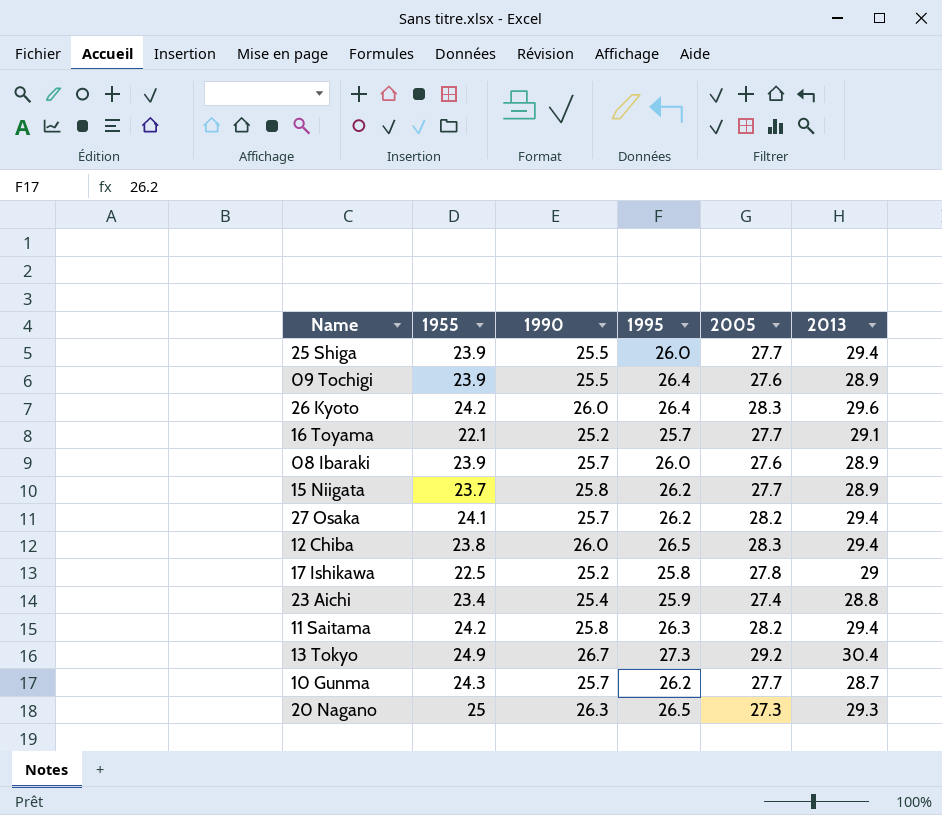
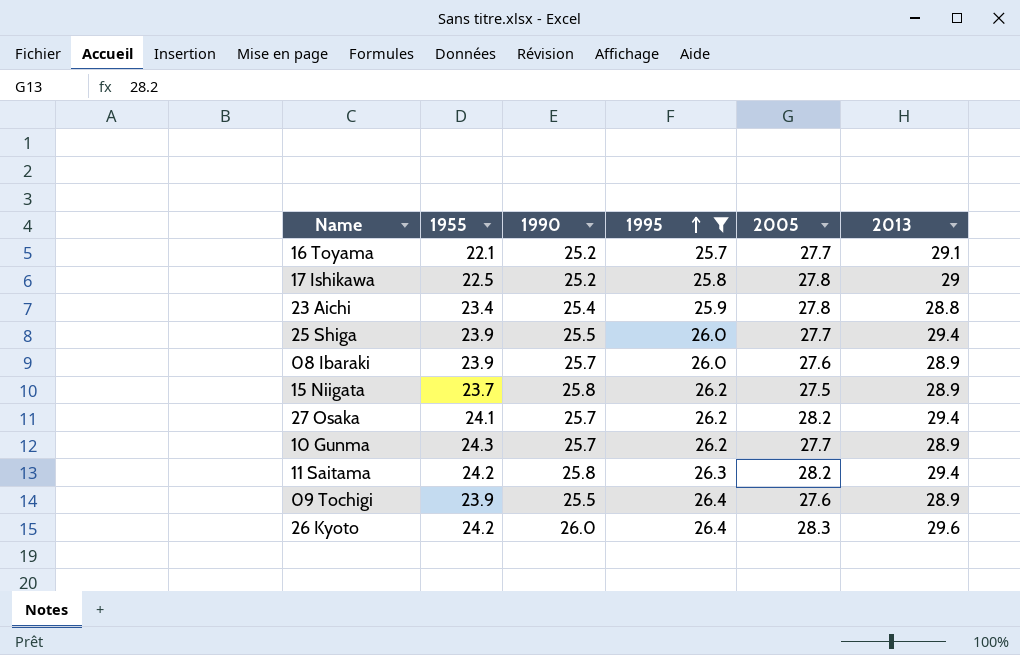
filter: none -> 1995 <= 26.4
row order: none -> 1995 ascending
23 Aichi | 2005: 27.4 -> 27.8
15 Niigata | 2005: 27.7 -> 27.5
10 Gunma | 2013: 28.7 -> 28.9

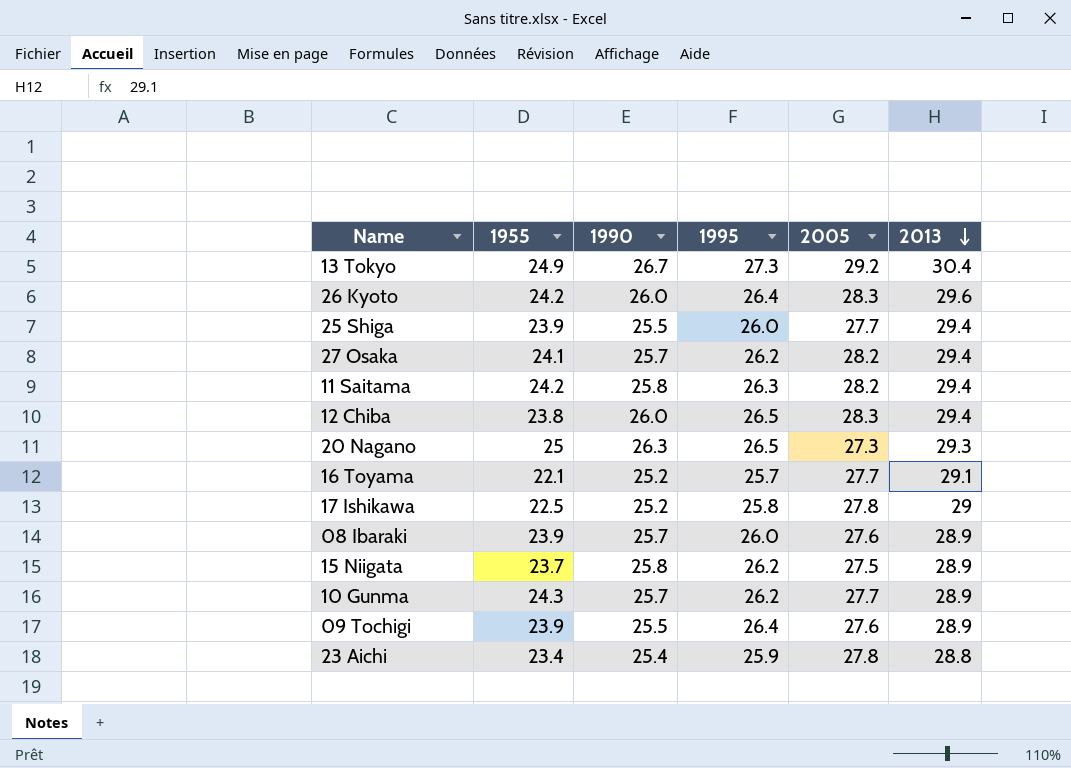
filter: 1995 <= 26.4 -> none
row order: 1995 ascending -> 2013 descending

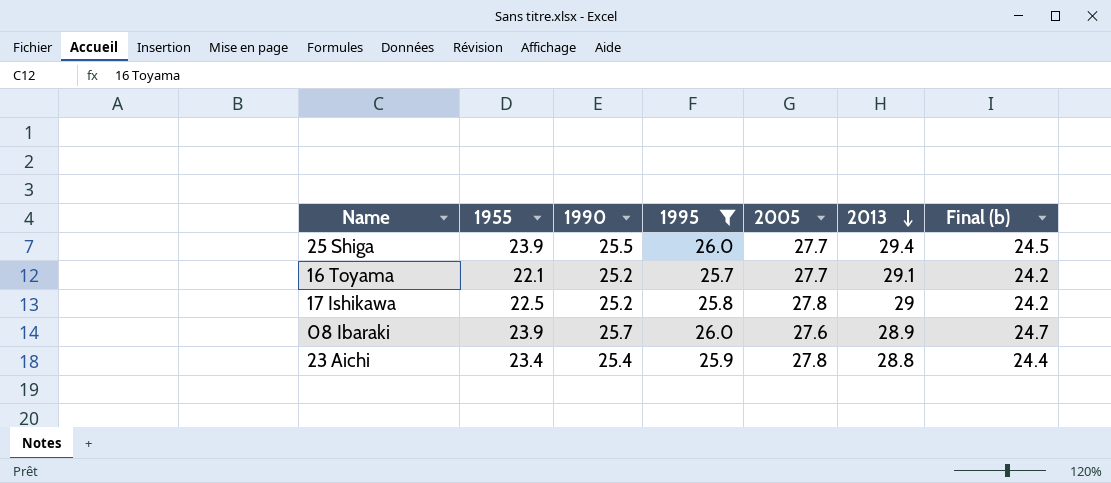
filter: none -> 1995 <= 26.0
column Final (b) | formula: none -> [1990] - 1

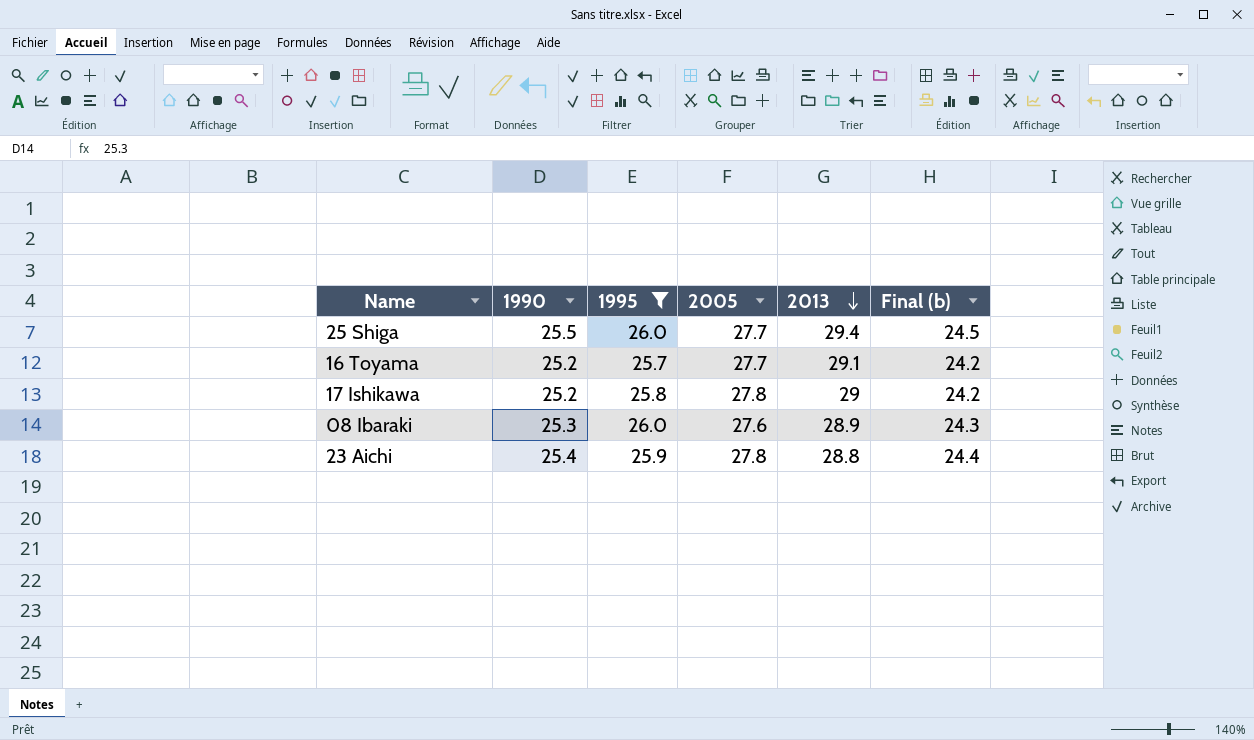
column 1955 | position: 2 -> none
08 Ibaraki | 1990: 25.7 -> 25.3
08 Ibaraki | Final (b): 24.7 -> 24.3

